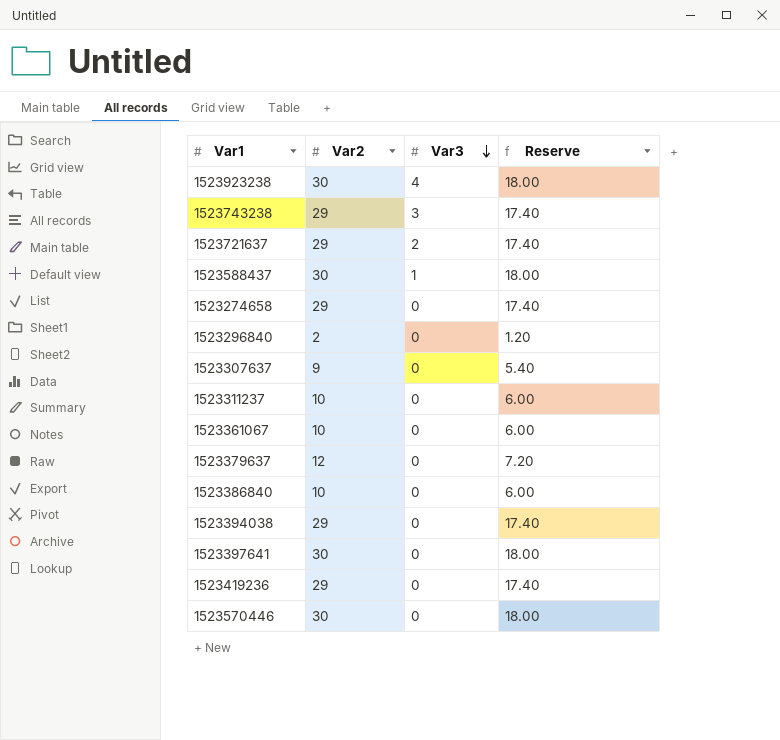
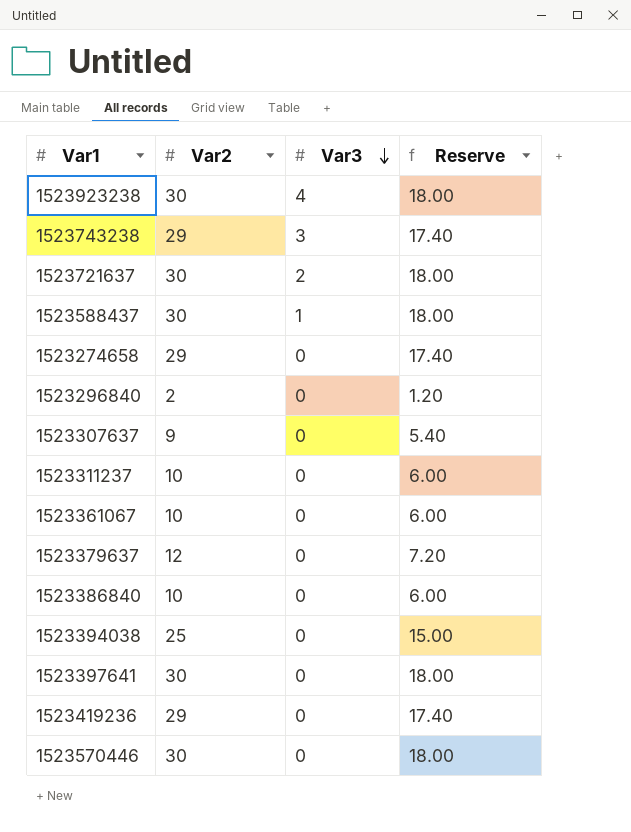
1523721637 | Var2: 29 -> 30
1523721637 | Reserve: 17.40 -> 18.00
1523394038 | Var2: 29 -> 25
1523394038 | Reserve: 17.40 -> 15.00

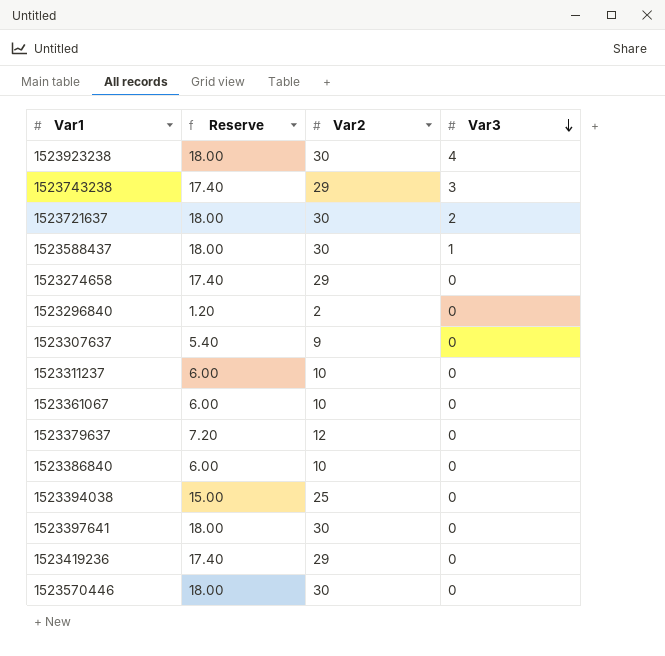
column Reserve | position: 4 -> 2

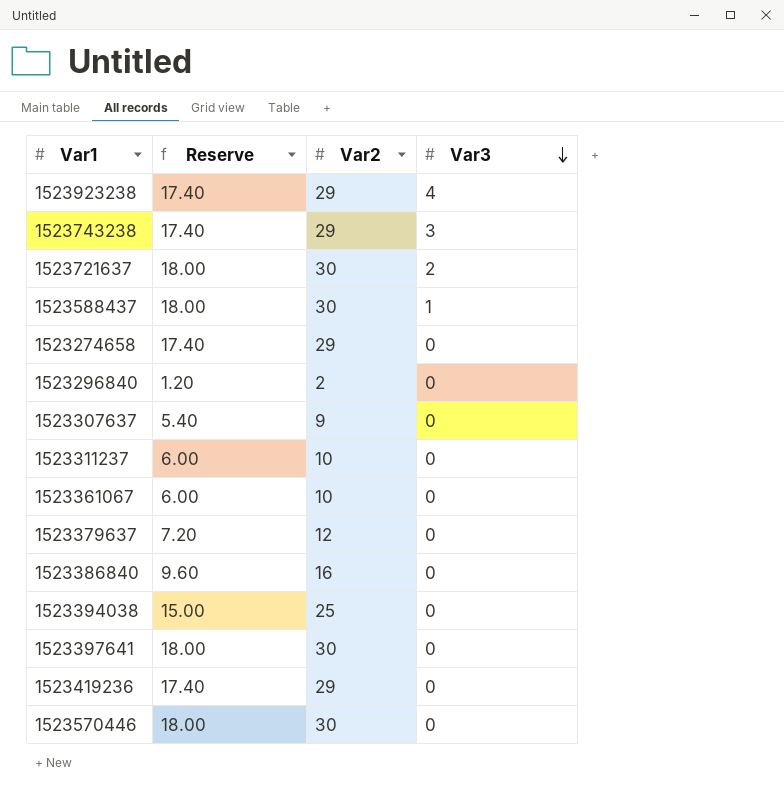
1523923238 | Reserve: 18.00 -> 17.40
1523923238 | Var2: 30 -> 29
1523386840 | Reserve: 6.00 -> 9.60
1523386840 | Var2: 10 -> 16

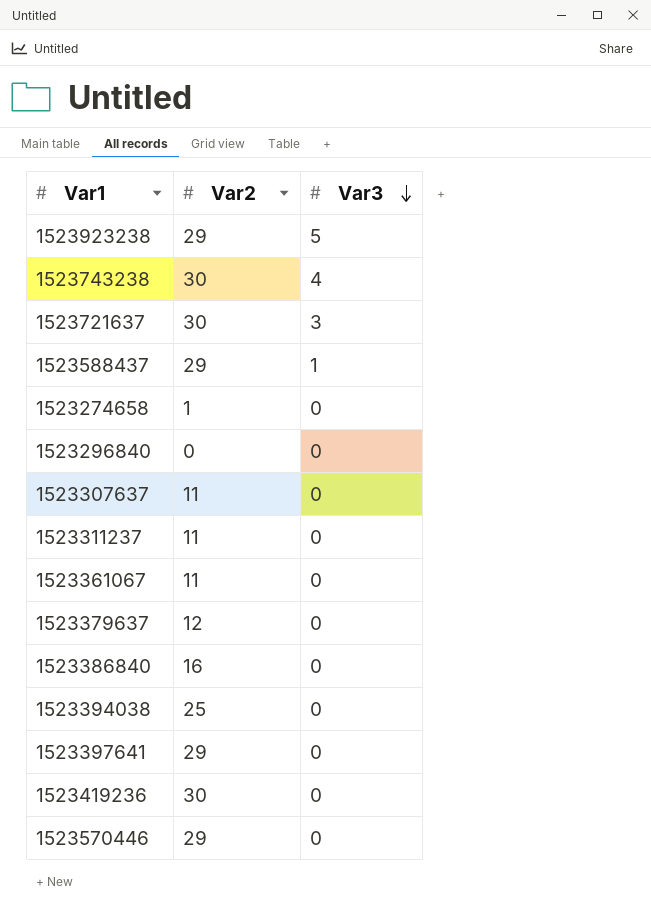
column Reserve | formula: [Var2] * 0.6 -> none
1523923238 | Var3: 4 -> 5
1523743238 | Var2: 29 -> 30
1523743238 | Var3: 3 -> 4
1523721637 | Var3: 2 -> 3
1523588437 | Var2: 30 -> 29
1523274658 | Var2: 29 -> 1
1523296840 | Var2: 2 -> 0
1523307637 | Var2: 9 -> 11
1523311237 | Var2: 10 -> 11
1523361067 | Var2: 10 -> 11
1523397641 | Var2: 30 -> 29
1523419236 | Var2: 29 -> 30
1523570446 | Var2: 30 -> 29

